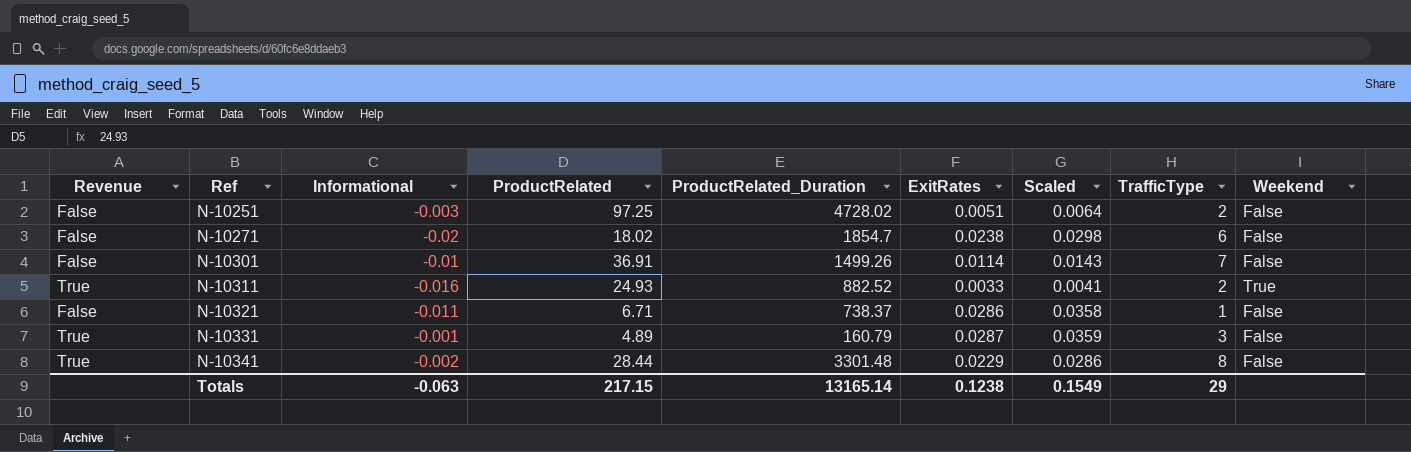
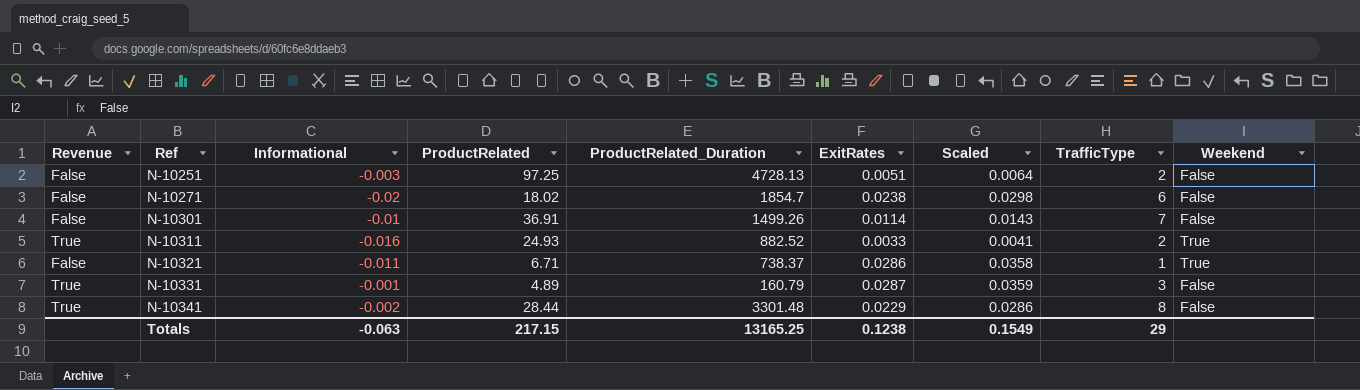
N-10251 | ProductRelated_Duration: 4728.02 -> 4728.13
N-10321 | Weekend: False -> True
Totals | ProductRelated_Duration: 13165.14 -> 13165.25

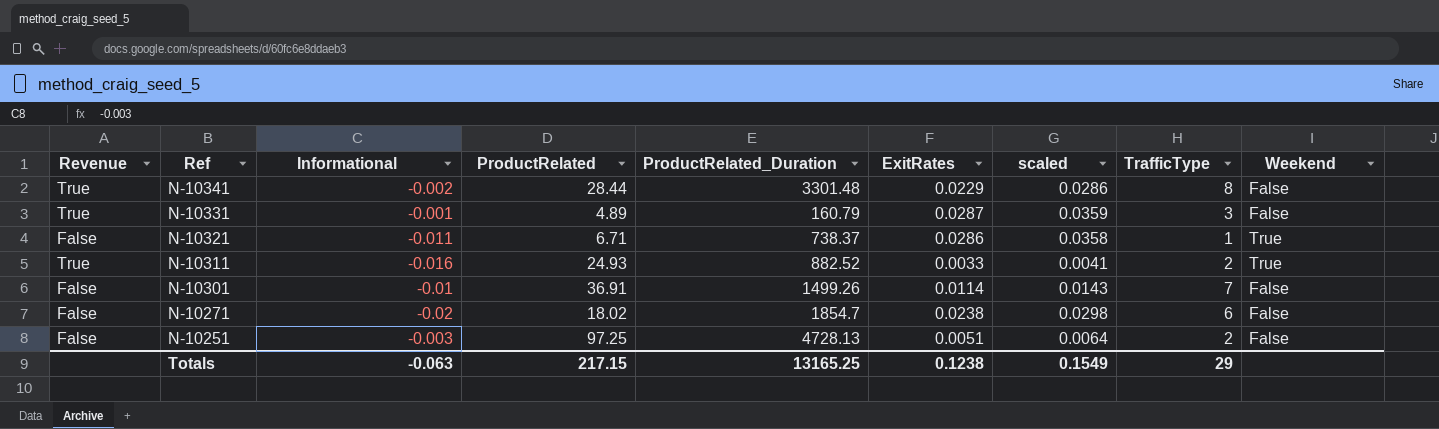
row order: Ref ascending -> Ref descending
column name: Scaled -> scaled

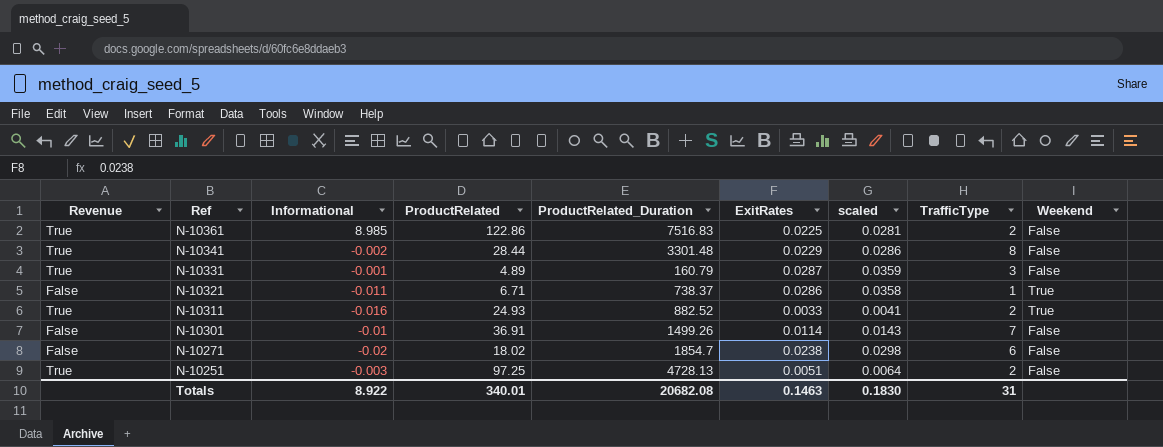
row N-10361: none -> True | 8.985 | 122.86 | 7516.83 | 0.0225 | 0.0281 | 2 | False
N-10251 | Revenue: False -> True
Totals | Informational: -0.063 -> 8.922
Totals | ProductRelated: 217.15 -> 340.01
Totals | ProductRelated_Duration: 13165.25 -> 20682.08
Totals | ExitRates: 0.1238 -> 0.1463
Totals | scaled: 0.1549 -> 0.1830
Totals | TrafficType: 29 -> 31

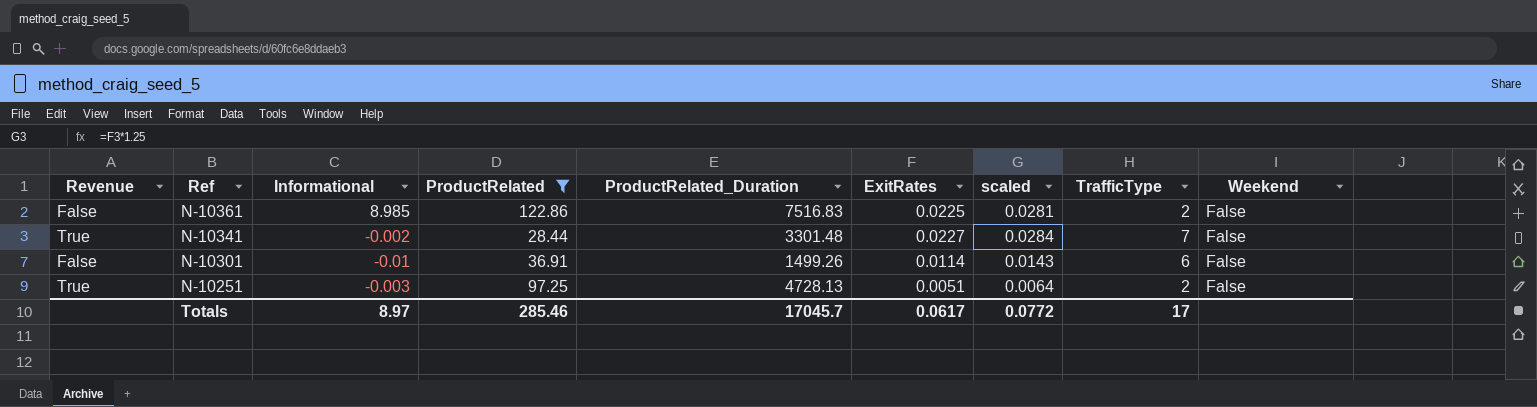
filter: none -> ProductRelated >= 28.44
N-10361 | Revenue: True -> False
N-10341 | ExitRates: 0.0229 -> 0.0227
N-10341 | scaled: 0.0286 -> 0.0284
N-10341 | TrafficType: 8 -> 7
N-10301 | TrafficType: 7 -> 6
Totals | Informational: 8.922 -> 8.97
Totals | ProductRelated: 340.01 -> 285.46
Totals | ProductRelated_Duration: 20682.08 -> 17045.7
Totals | ExitRates: 0.1463 -> 0.0617
Totals | scaled: 0.1830 -> 0.0772
Totals | TrafficType: 31 -> 17

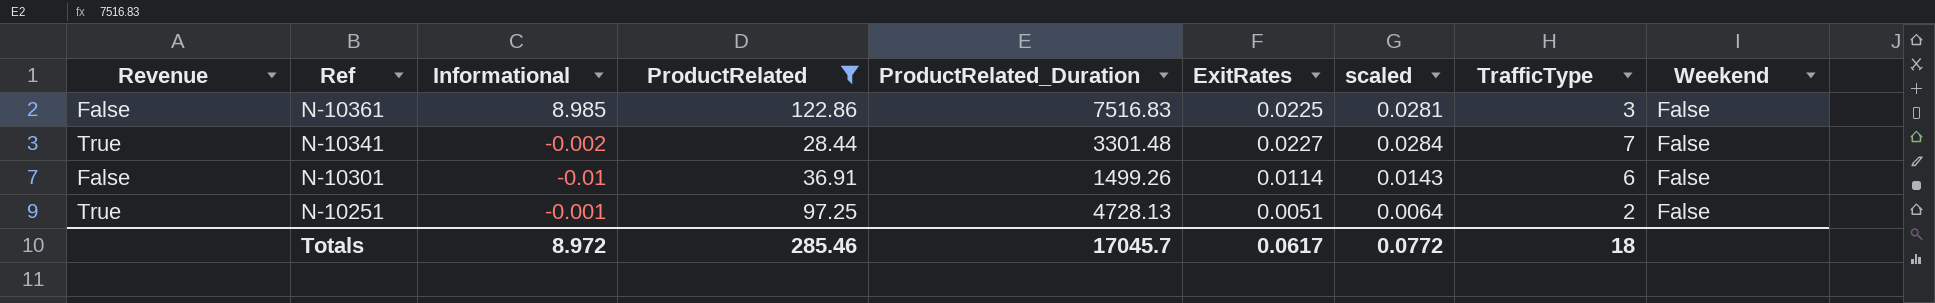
N-10361 | TrafficType: 2 -> 3
N-10251 | Informational: -0.003 -> -0.001
Totals | Informational: 8.97 -> 8.972
Totals | TrafficType: 17 -> 18

